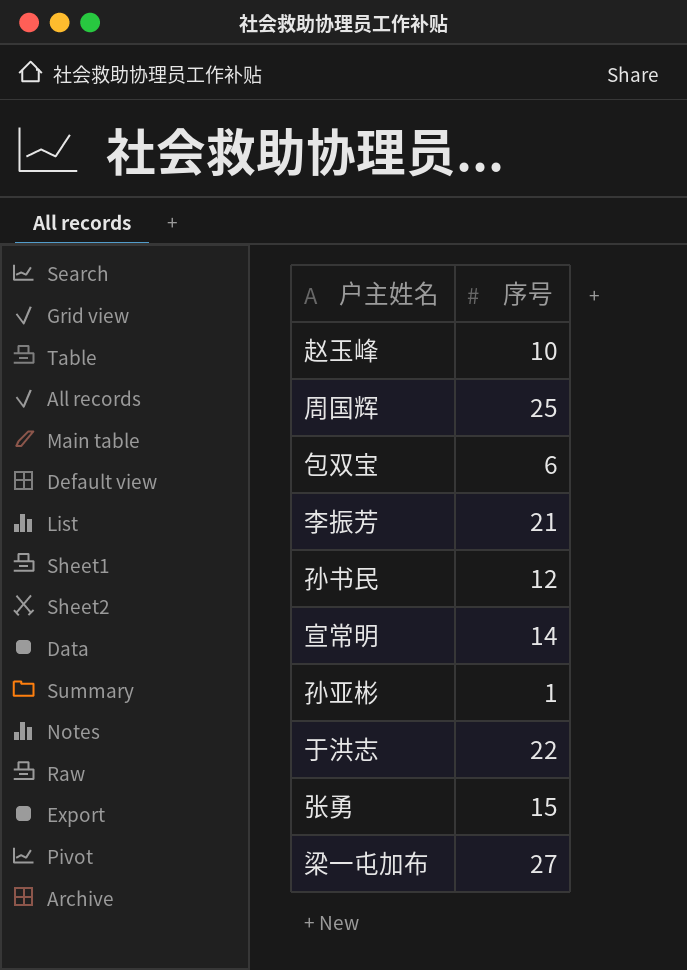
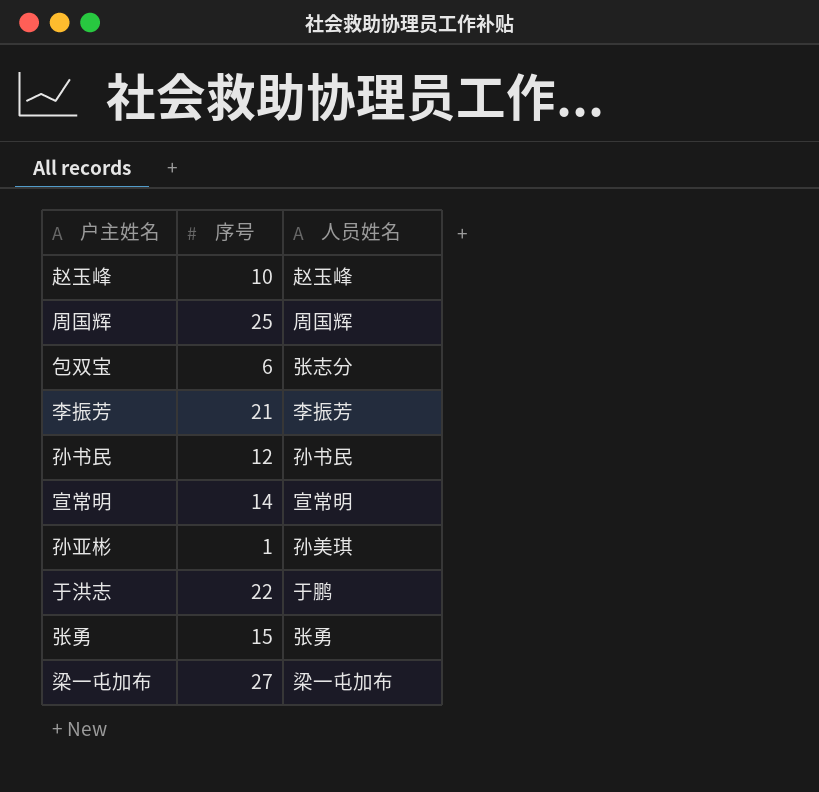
column 人员姓名 | position: none -> 3

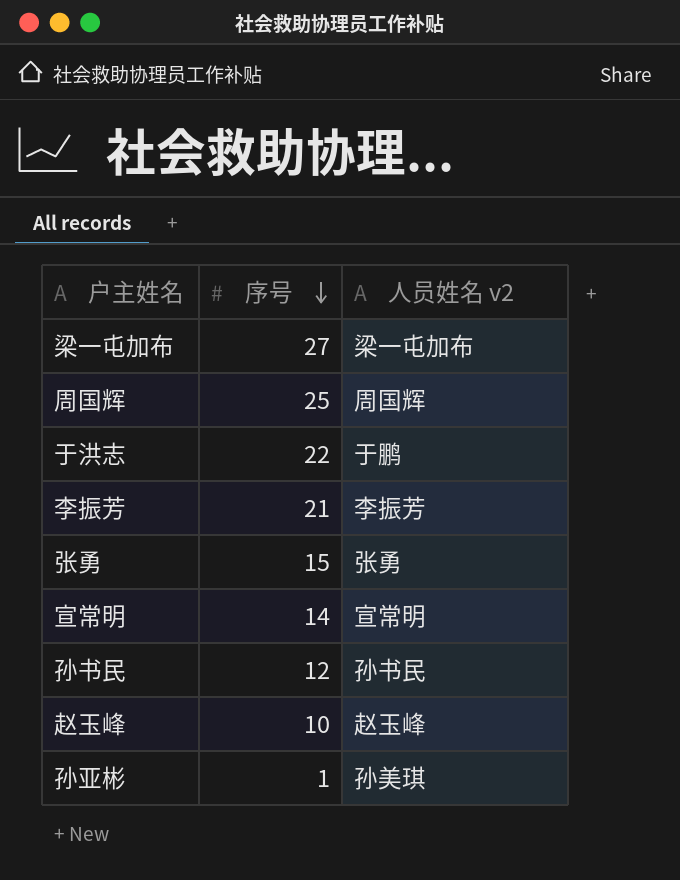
row order: none -> 序号 descending
column name: 人员姓名 -> 人员姓名 v2
row 包双宝: 6 | 张志分 -> none

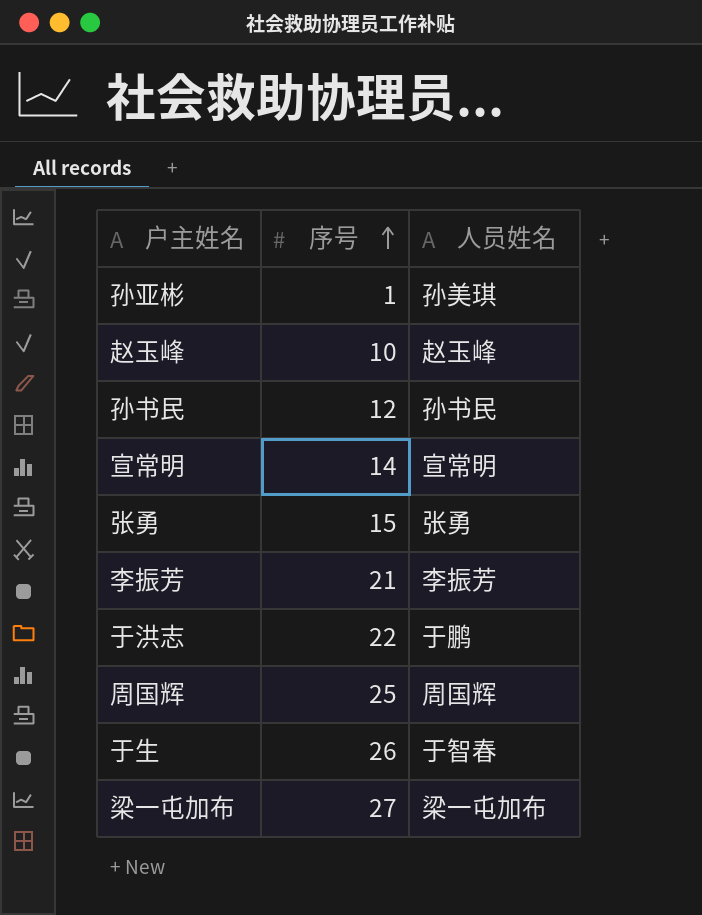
row order: 序号 descending -> 序号 ascending
column name: 人员姓名 v2 -> 人员姓名
row 于生: none -> 26 | 于智春

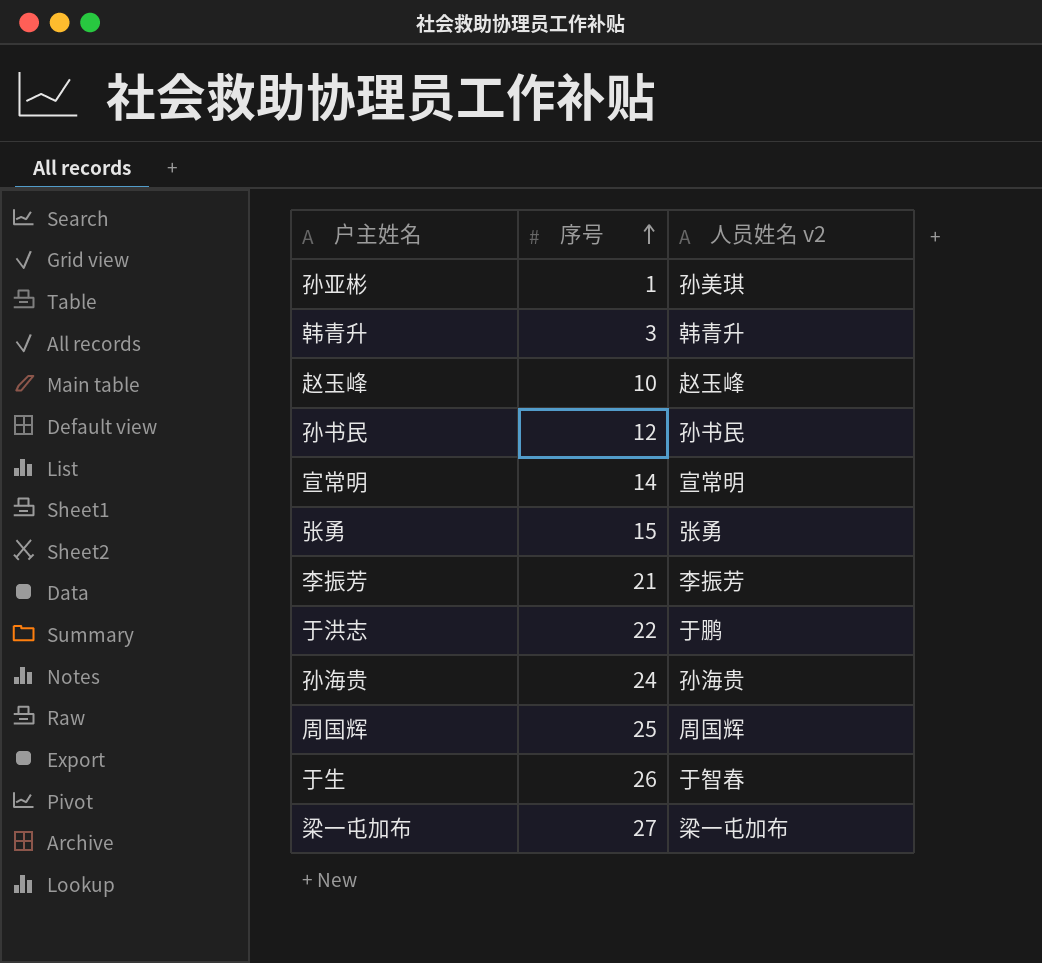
column name: 人员姓名 -> 人员姓名 v2
row 韩青升: none -> 3 | 韩青升
row 孙海贵: none -> 24 | 孙海贵

